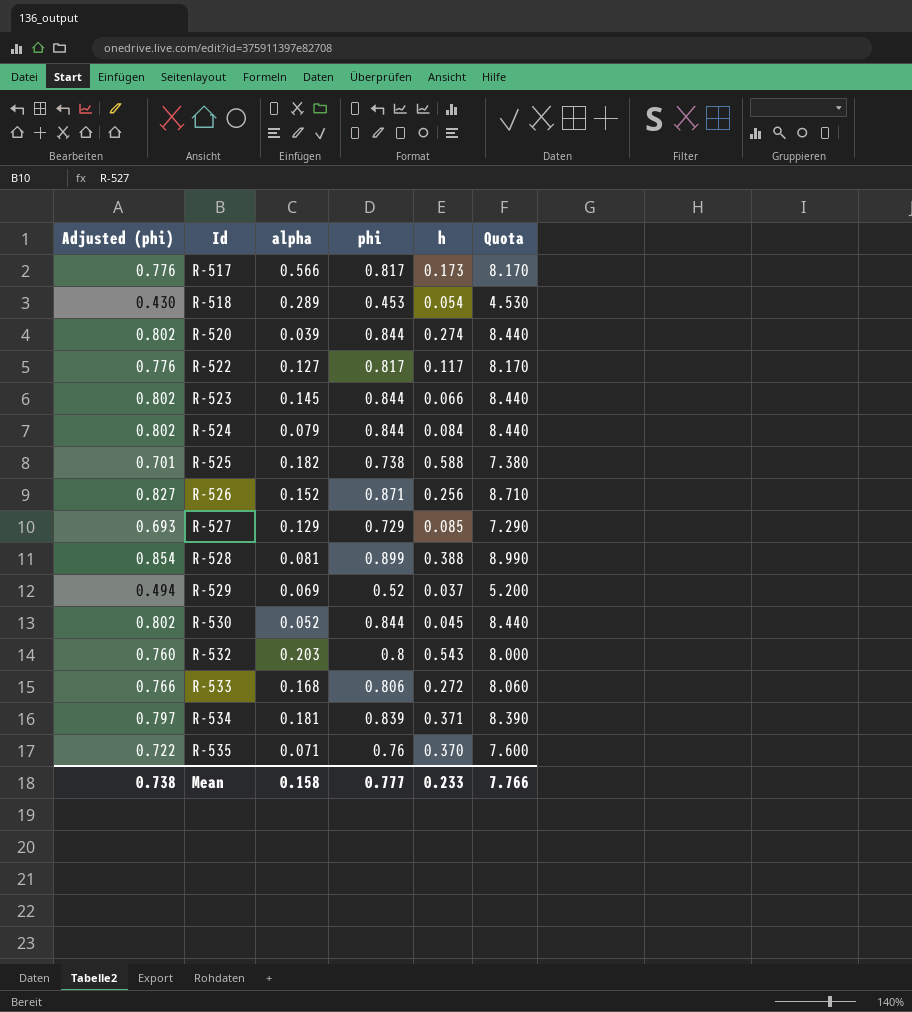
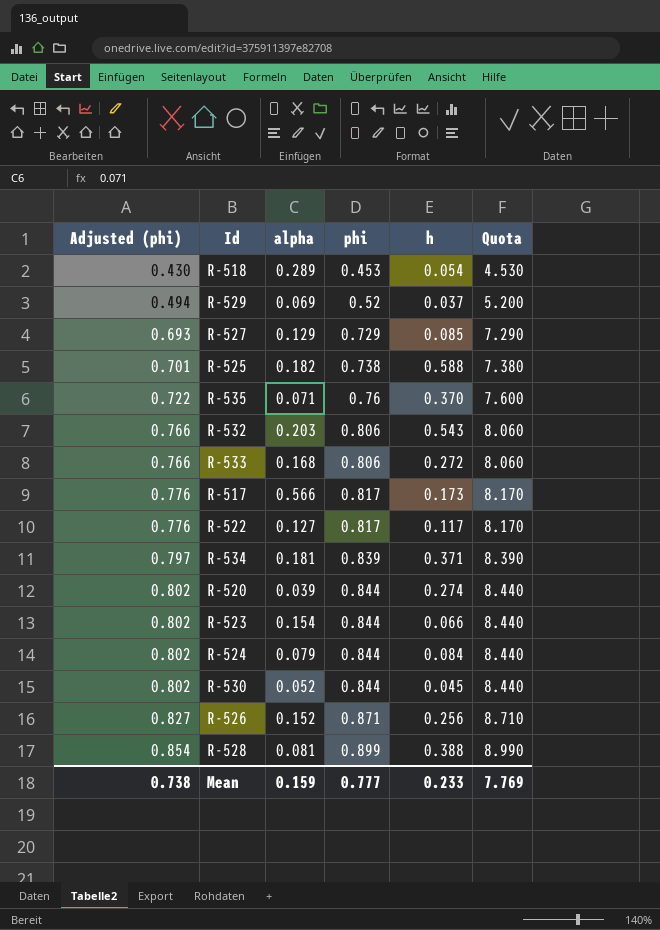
row order: Id ascending -> Adjusted (phi) ascending
R-532 | Adjusted (phi): 0.760 -> 0.766
R-532 | phi: 0.8 -> 0.806
R-532 | Quota: 8.000 -> 8.060
R-523 | alpha: 0.145 -> 0.154
Mean | alpha: 0.158 -> 0.159
Mean | Quota: 7.766 -> 7.769

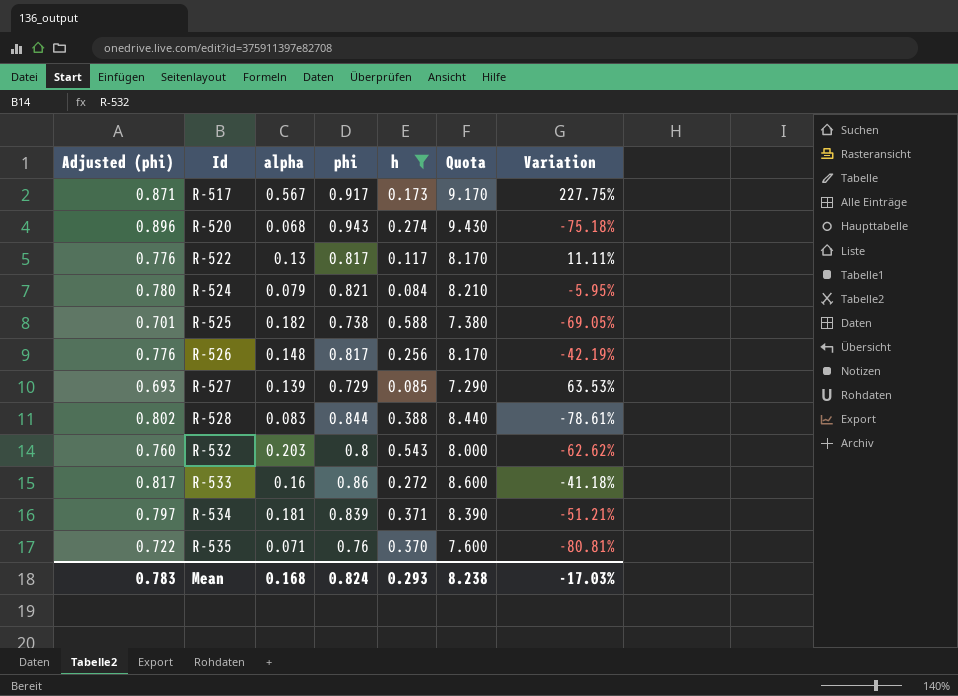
filter: none -> h >= 0.084
row order: Adjusted (phi) ascending -> Id ascending
column Variation | formula: none -> ([alpha] - [h]) / [h]
R-517 | Adjusted (phi): 0.776 -> 0.871
R-517 | alpha: 0.566 -> 0.567
R-517 | phi: 0.817 -> 0.917
R-517 | Quota: 8.170 -> 9.170
R-520 | Adjusted (phi): 0.802 -> 0.896
R-520 | alpha: 0.039 -> 0.068
R-520 | phi: 0.844 -> 0.943
R-520 | Quota: 8.440 -> 9.430
R-522 | alpha: 0.127 -> 0.13
R-524 | Adjusted (phi): 0.802 -> 0.780
R-524 | phi: 0.844 -> 0.821
R-524 | Quota: 8.440 -> 8.210
R-526 | Adjusted (phi): 0.827 -> 0.776
R-526 | alpha: 0.152 -> 0.148
R-526 | phi: 0.871 -> 0.817
R-526 | Quota: 8.710 -> 8.170
R-527 | alpha: 0.129 -> 0.139
R-528 | Adjusted (phi): 0.854 -> 0.802
R-528 | alpha: 0.081 -> 0.083
R-528 | phi: 0.899 -> 0.844
R-528 | Quota: 8.990 -> 8.440
R-532 | Adjusted (phi): 0.766 -> 0.760
R-532 | phi: 0.806 -> 0.8
R-532 | Quota: 8.060 -> 8.000
R-533 | Adjusted (phi): 0.766 -> 0.817
R-533 | alpha: 0.168 -> 0.16
R-533 | phi: 0.806 -> 0.86
R-533 | Quota: 8.060 -> 8.600
Mean | Adjusted (phi): 0.738 -> 0.783
Mean | alpha: 0.159 -> 0.168
Mean | phi: 0.777 -> 0.824
Mean | h: 0.233 -> 0.293
Mean | Quota: 7.769 -> 8.238

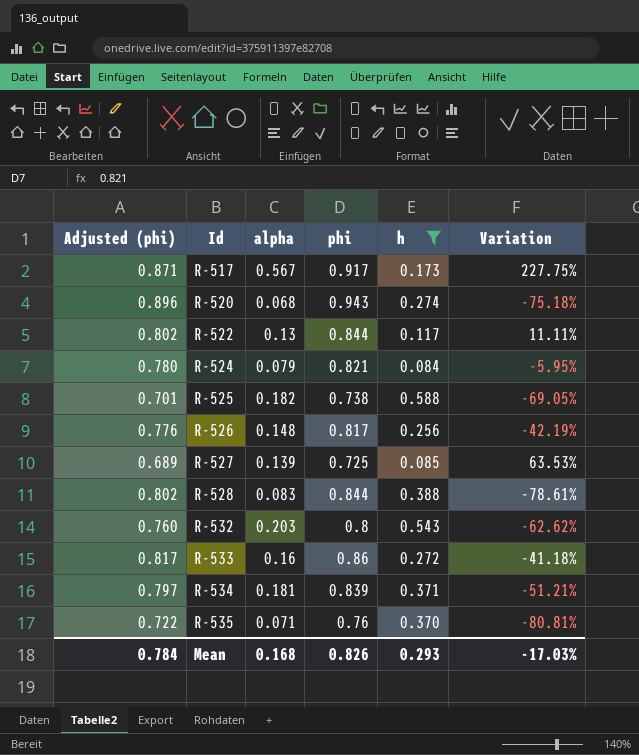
column Quota | formula: [phi] * 10 -> none
R-522 | Adjusted (phi): 0.776 -> 0.802
R-522 | phi: 0.817 -> 0.844
R-527 | Adjusted (phi): 0.693 -> 0.689
R-527 | phi: 0.729 -> 0.725
Mean | Adjusted (phi): 0.783 -> 0.784
Mean | phi: 0.824 -> 0.826

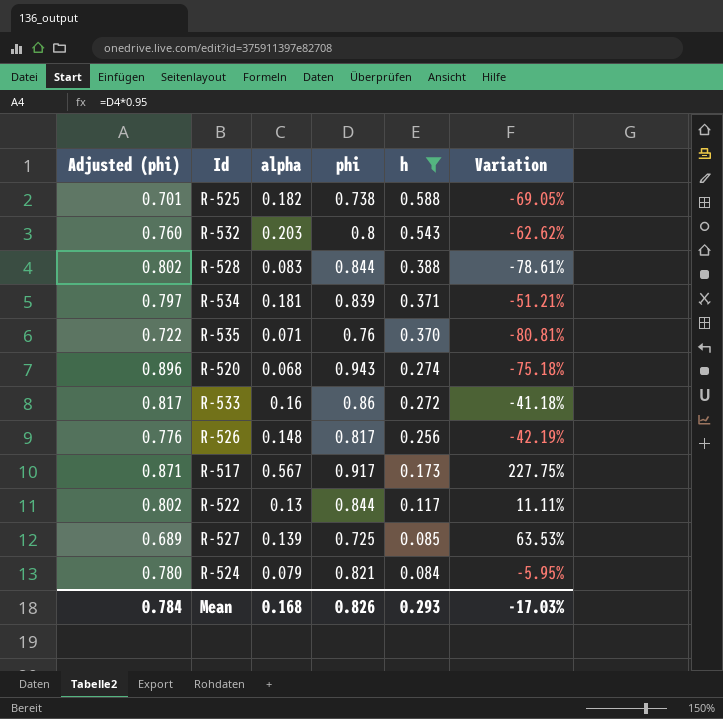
row order: Id ascending -> h descending

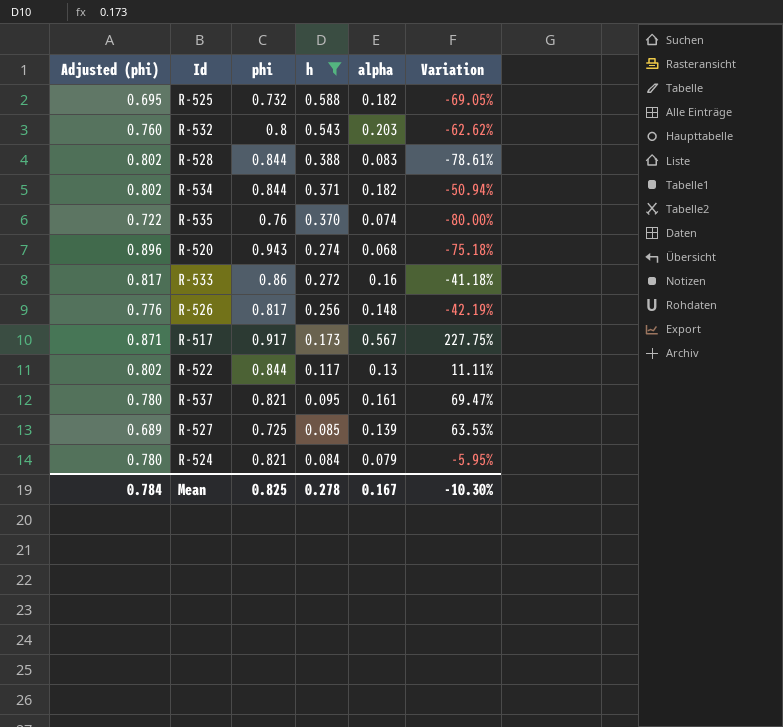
column alpha | position: 3 -> 5
R-525 | Adjusted (phi): 0.701 -> 0.695
R-525 | phi: 0.738 -> 0.732
R-534 | Adjusted (phi): 0.797 -> 0.802
R-534 | phi: 0.839 -> 0.844
R-534 | alpha: 0.181 -> 0.182
R-534 | Variation: -51.21% -> -50.94%
R-535 | alpha: 0.071 -> 0.074
R-535 | Variation: -80.81% -> -80.00%
row R-537: none -> 0.780 | 0.821 | 0.095 | 0.161 | 69.47%
Mean | phi: 0.826 -> 0.825
Mean | h: 0.293 -> 0.278
Mean | alpha: 0.168 -> 0.167
Mean | Variation: -17.03% -> -10.30%

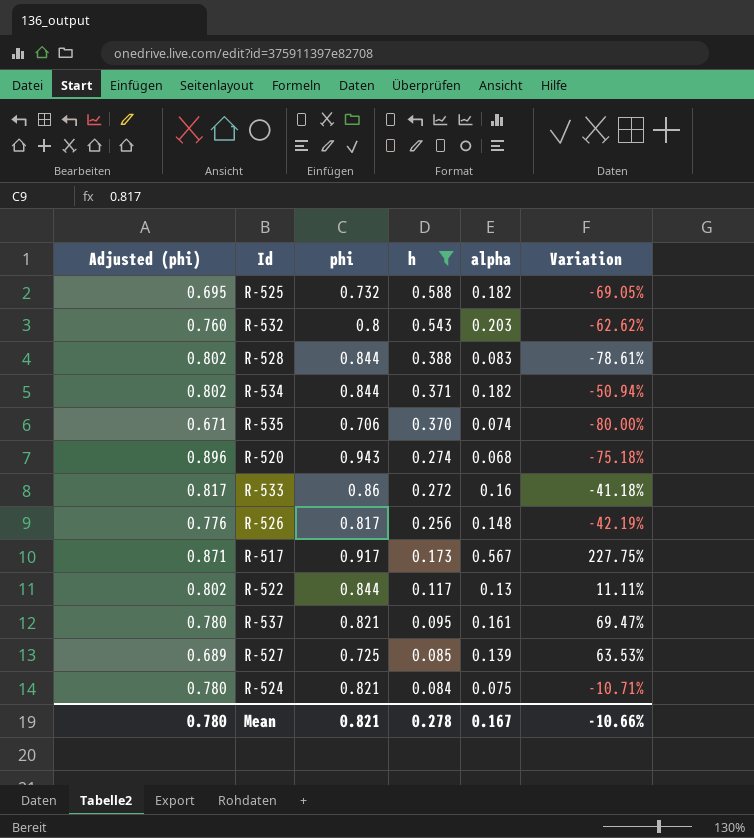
R-535 | Adjusted (phi): 0.722 -> 0.671
R-535 | phi: 0.76 -> 0.706
R-524 | alpha: 0.079 -> 0.075
R-524 | Variation: -5.95% -> -10.71%
Mean | Adjusted (phi): 0.784 -> 0.780
Mean | phi: 0.825 -> 0.821
Mean | Variation: -10.30% -> -10.66%

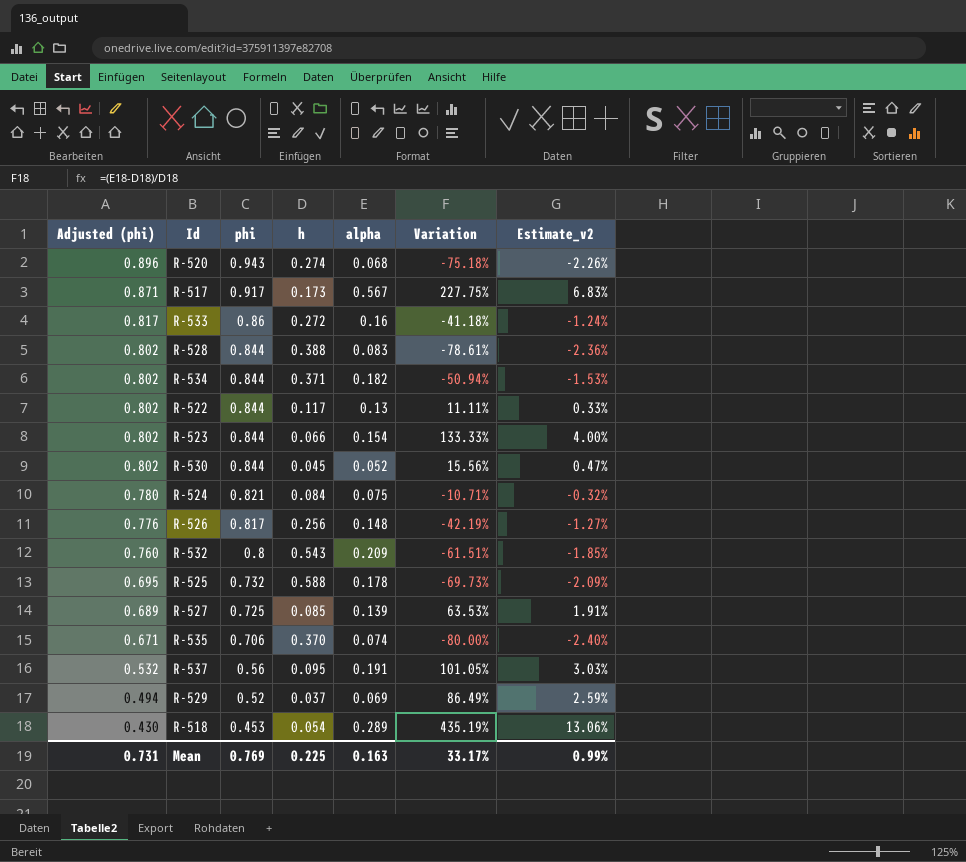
filter: h >= 0.084 -> none
row order: h descending -> Adjusted (phi) descending
column Estimate_v2 | formula: none -> [Variation] * 0.03
R-532 | alpha: 0.203 -> 0.209
R-532 | Variation: -62.62% -> -61.51%
R-525 | alpha: 0.182 -> 0.178
R-525 | Variation: -69.05% -> -69.73%
R-537 | Adjusted (phi): 0.780 -> 0.532
R-537 | phi: 0.821 -> 0.56
R-537 | alpha: 0.161 -> 0.191
R-537 | Variation: 69.47% -> 101.05%
Mean | Adjusted (phi): 0.780 -> 0.731
Mean | phi: 0.821 -> 0.769
Mean | h: 0.278 -> 0.225
Mean | alpha: 0.167 -> 0.163
Mean | Variation: -10.66% -> 33.17%

